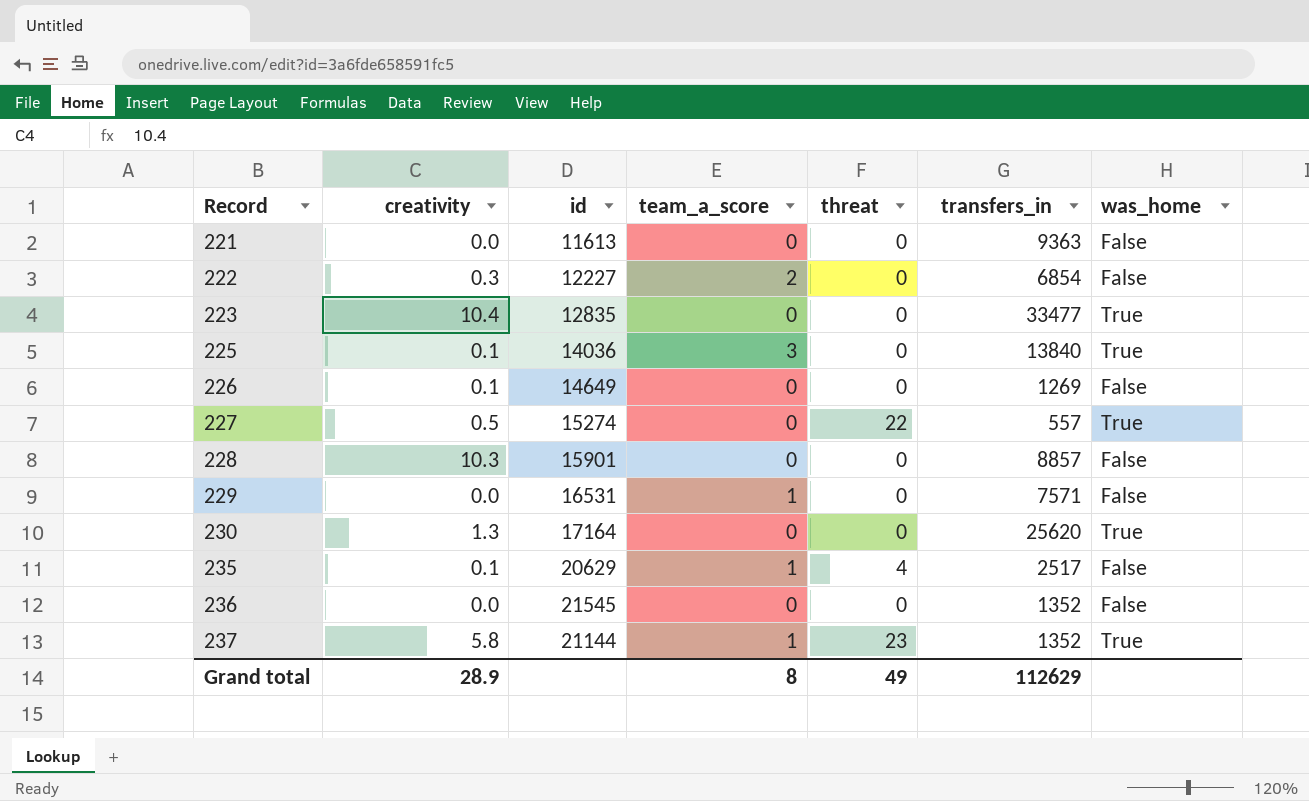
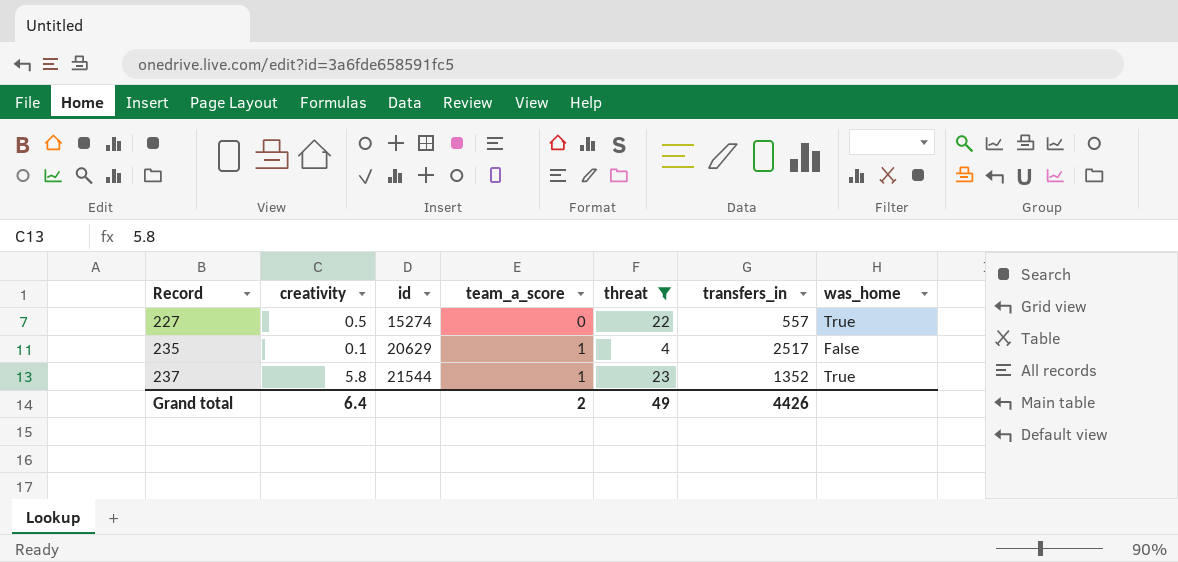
filter: none -> threat != 0
237 | id: 21144 -> 21544
Grand total | creativity: 28.9 -> 6.4
Grand total | team_a_score: 8 -> 2
Grand total | transfers_in: 112629 -> 4426

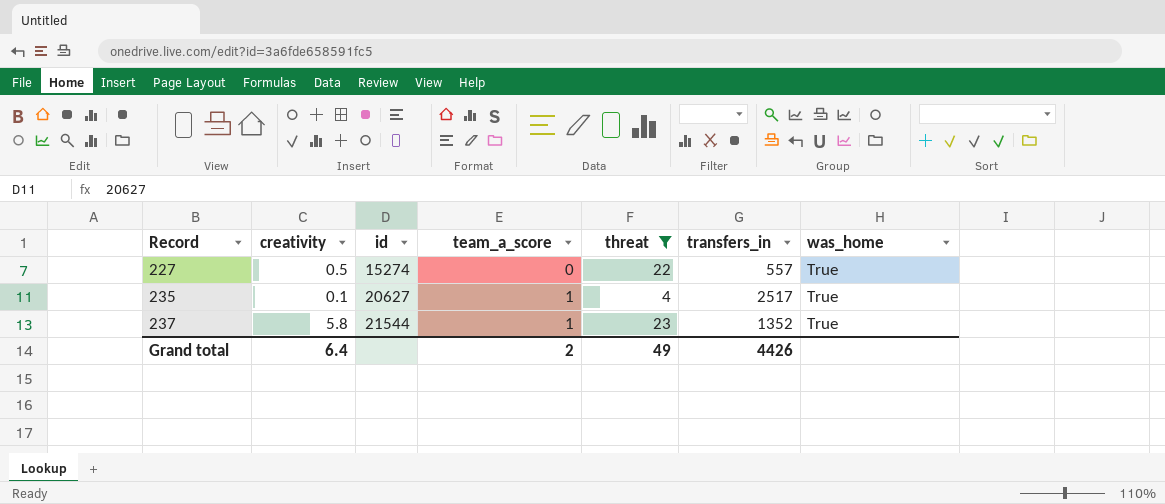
235 | id: 20629 -> 20627
235 | was_home: False -> True

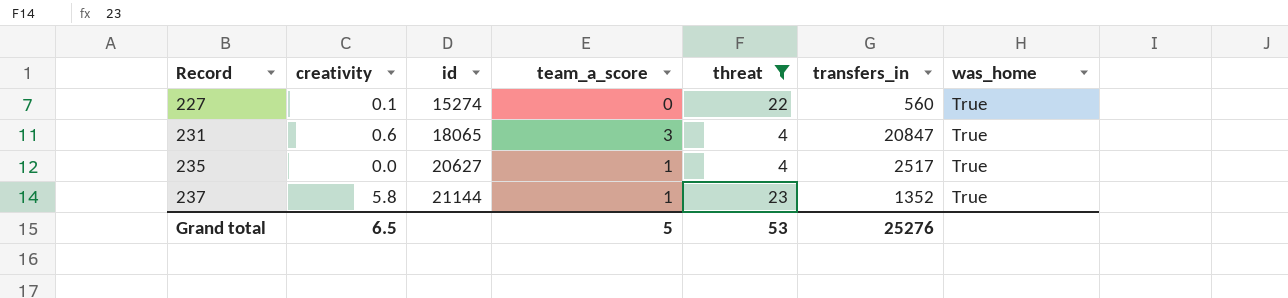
227 | creativity: 0.5 -> 0.1
227 | transfers_in: 557 -> 560
row 231: none -> 0.6 | 18065 | 3 | 4 | 20847 | True
235 | creativity: 0.1 -> 0.0
237 | id: 21544 -> 21144
Grand total | creativity: 6.4 -> 6.5
Grand total | team_a_score: 2 -> 5
Grand total | threat: 49 -> 53
Grand total | transfers_in: 4426 -> 25276

